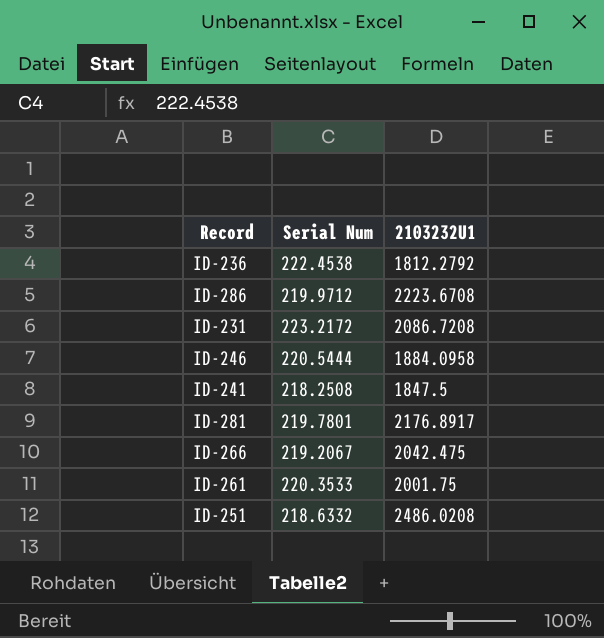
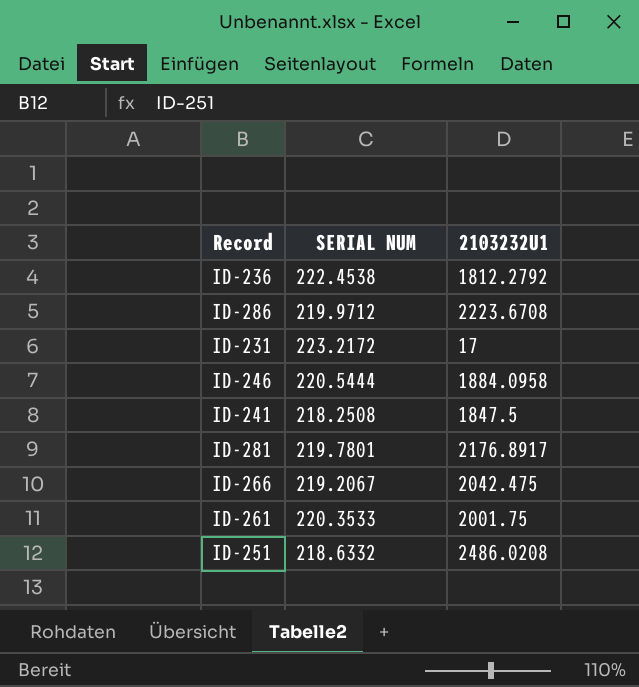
column name: Serial Num -> SERIAL NUM
ID-231 | 2103232U1: 2086.7208 -> 17

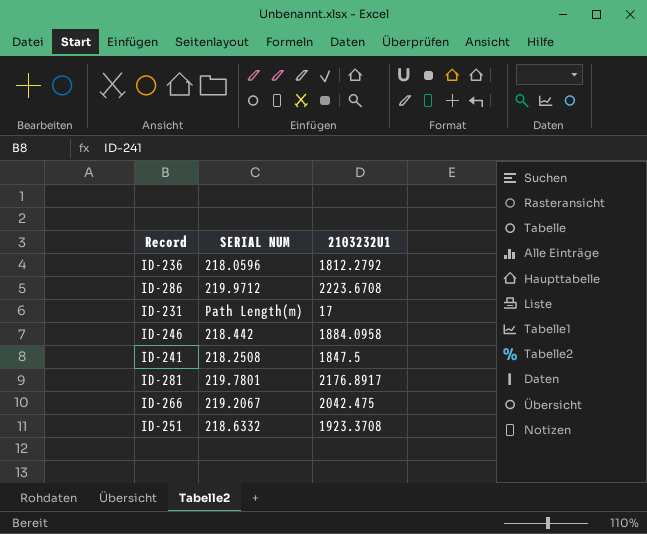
row ID-261: 220.3533 | 2001.75 -> none
ID-236 | SERIAL NUM: 222.4538 -> 218.0596
ID-231 | SERIAL NUM: 223.2172 -> Path Length(m)
ID-246 | SERIAL NUM: 220.5444 -> 218.442
ID-251 | 2103232U1: 2486.0208 -> 1923.3708

